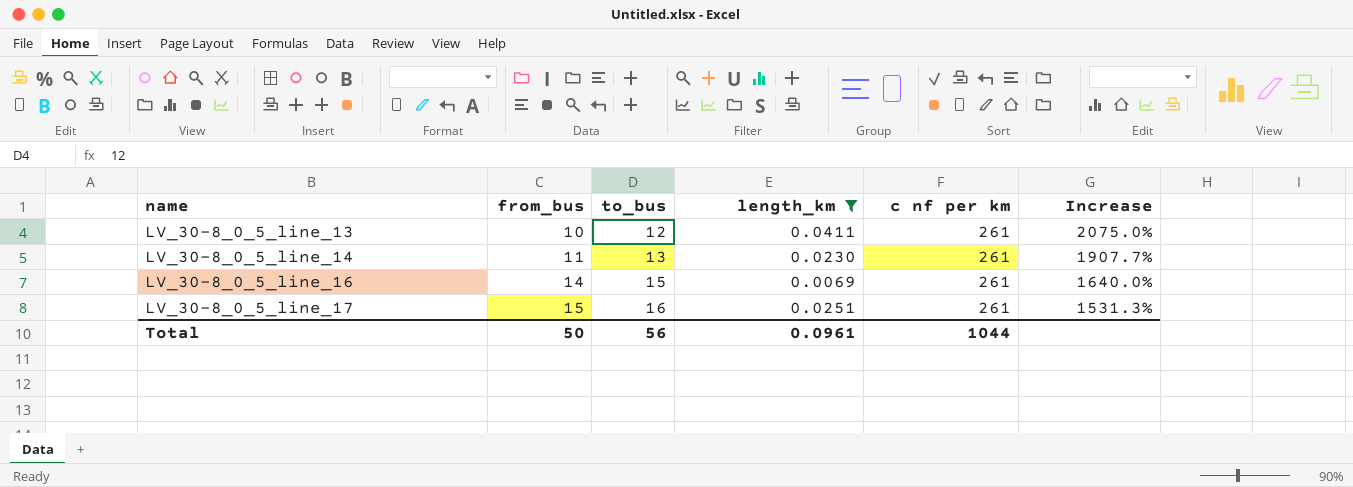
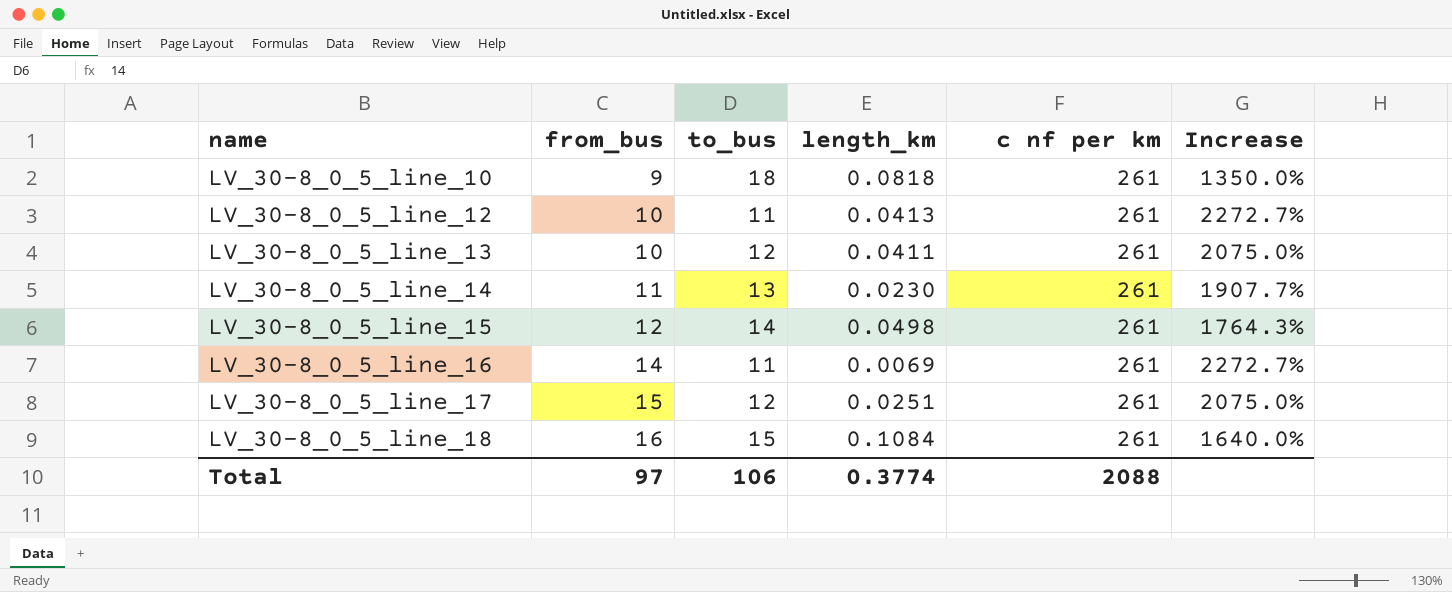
filter: length_km <= 0.0411 -> none
LV_30-8_0_5_line_16 | to_bus: 15 -> 11
LV_30-8_0_5_line_16 | Increase: 1640.0% -> 2272.7%
LV_30-8_0_5_line_17 | to_bus: 16 -> 12
LV_30-8_0_5_line_17 | Increase: 1531.3% -> 2075.0%
Total | from_bus: 50 -> 97
Total | to_bus: 56 -> 106
Total | length_km: 0.0961 -> 0.3774
Total | c nf per km: 1044 -> 2088

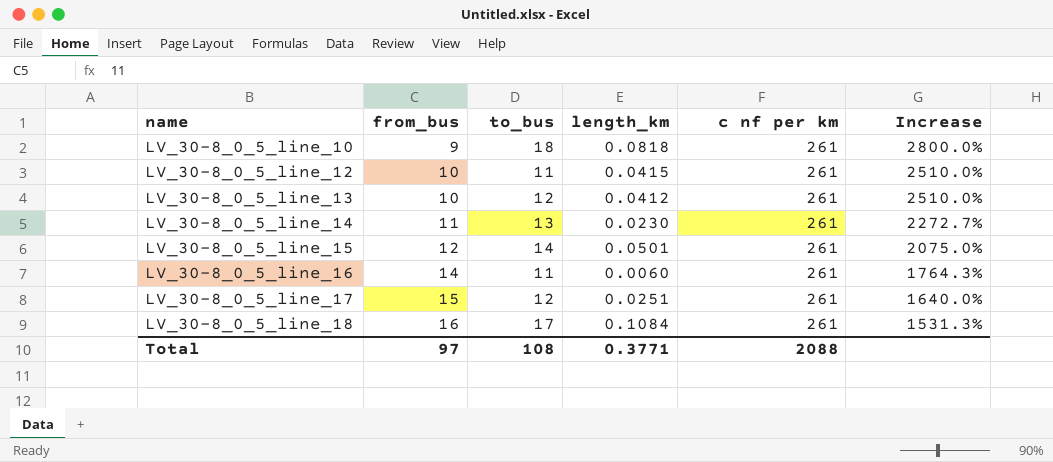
column Increase | formula: ([c nf per km] - [to_bus]) / [to_bus] -> ([c nf per km] - [from_bus]) / [from_bus]
LV_30-8_0_5_line_12 | length_km: 0.0413 -> 0.0415
LV_30-8_0_5_line_13 | length_km: 0.0411 -> 0.0412
LV_30-8_0_5_line_15 | length_km: 0.0498 -> 0.0501
LV_30-8_0_5_line_16 | length_km: 0.0069 -> 0.0060
LV_30-8_0_5_line_18 | to_bus: 15 -> 17
Total | to_bus: 106 -> 108
Total | length_km: 0.3774 -> 0.3771

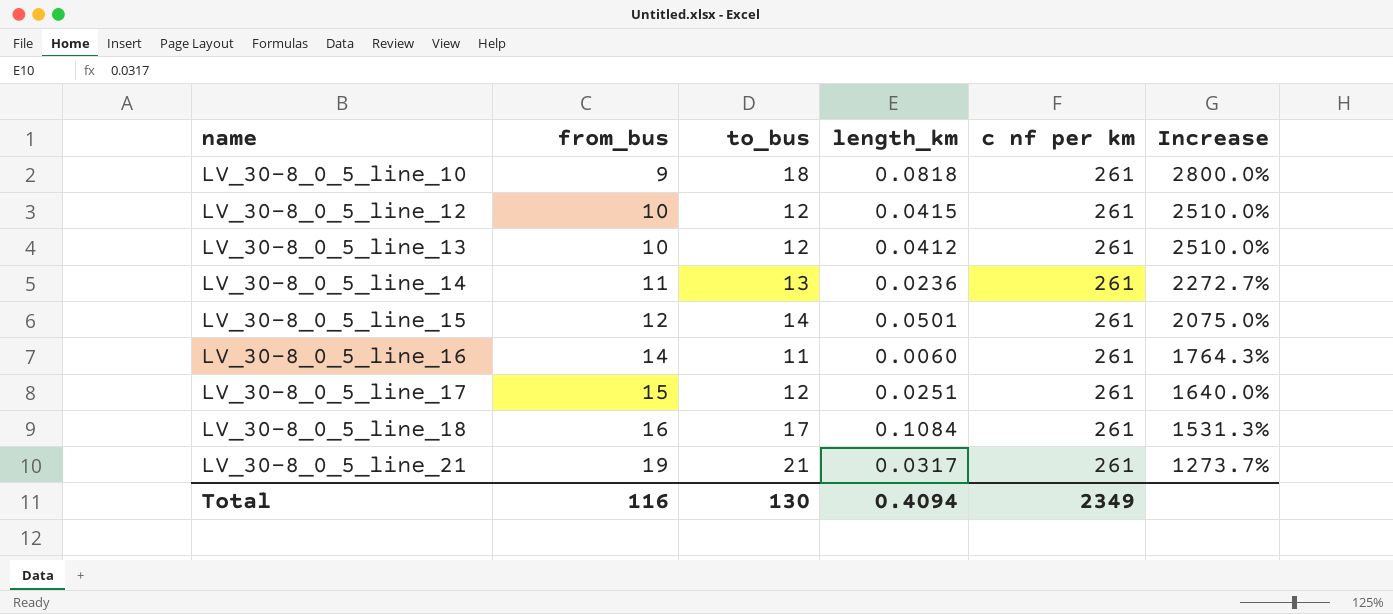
LV_30-8_0_5_line_12 | to_bus: 11 -> 12
LV_30-8_0_5_line_14 | length_km: 0.0230 -> 0.0236
row LV_30-8_0_5_line_21: none -> 19 | 21 | 0.0317 | 261 | 1273.7%
Total | from_bus: 97 -> 116
Total | to_bus: 108 -> 130
Total | length_km: 0.3771 -> 0.4094
Total | c nf per km: 2088 -> 2349

